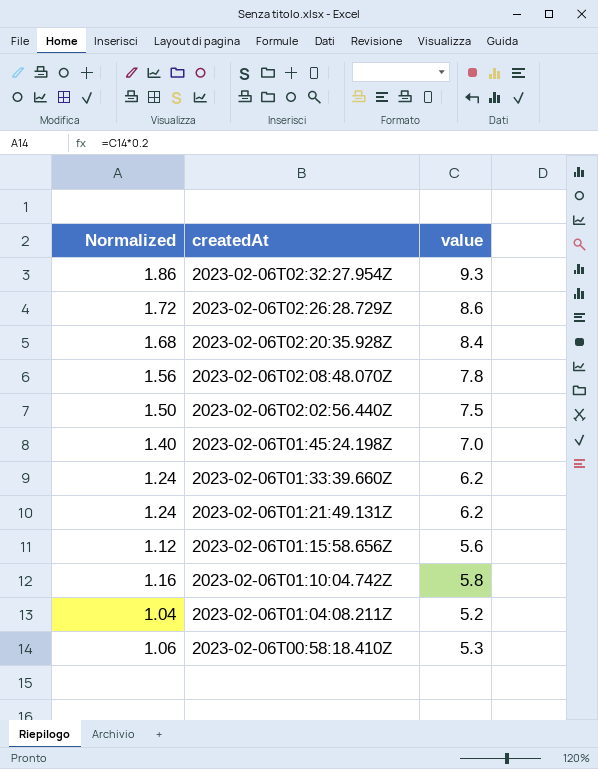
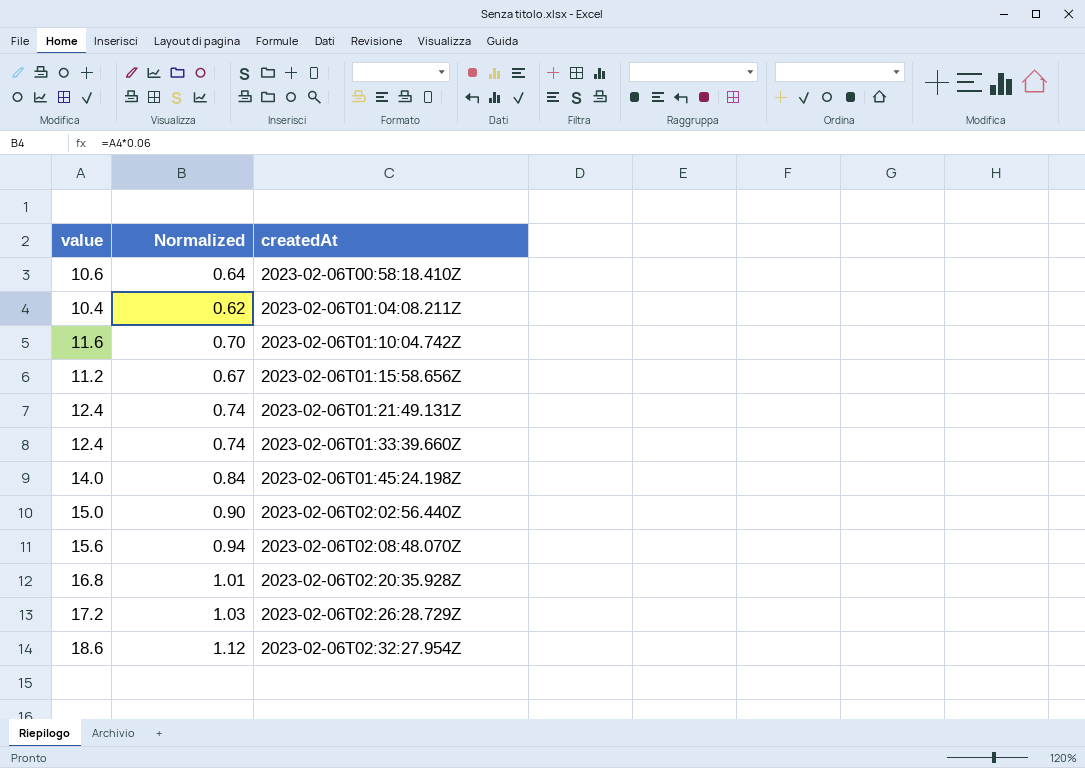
row order: createdAt descending -> createdAt ascending
column value | position: 3 -> 1
column Normalized | formula: [value] * 0.2 -> [value] * 0.06
2023-02-06T00:58:18.410Z | value: 5.3 -> 10.6
2023-02-06T01:04:08.211Z | value: 5.2 -> 10.4
2023-02-06T01:10:04.742Z | value: 5.8 -> 11.6
2023-02-06T01:15:58.656Z | value: 5.6 -> 11.2
2023-02-06T01:21:49.131Z | value: 6.2 -> 12.4
2023-02-06T01:33:39.660Z | value: 6.2 -> 12.4
2023-02-06T01:45:24.198Z | value: 7.0 -> 14.0
2023-02-06T02:02:56.440Z | value: 7.5 -> 15.0
2023-02-06T02:08:48.070Z | value: 7.8 -> 15.6
2023-02-06T02:20:35.928Z | value: 8.4 -> 16.8
2023-02-06T02:26:28.729Z | value: 8.6 -> 17.2
2023-02-06T02:32:27.954Z | value: 9.3 -> 18.6

